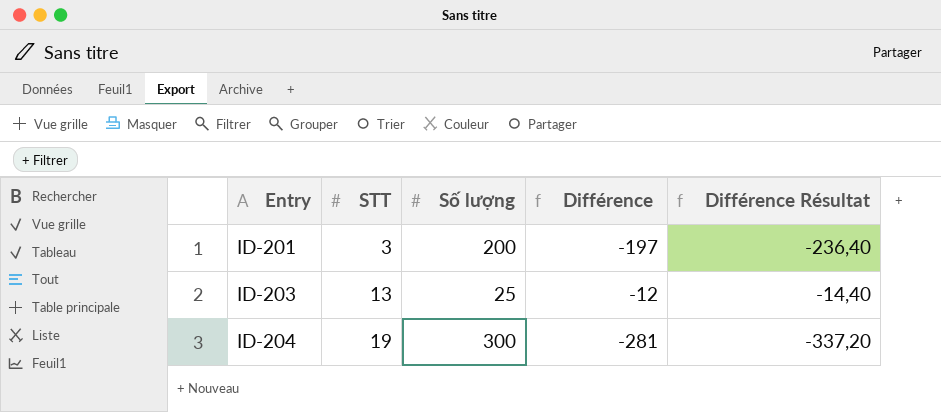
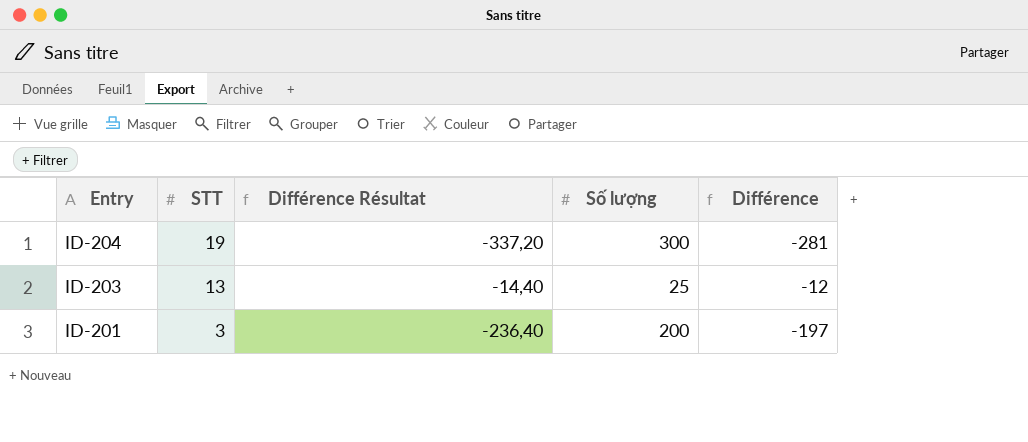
row order: Entry ascending -> Entry descending
column Différence Résultat | position: 5 -> 3

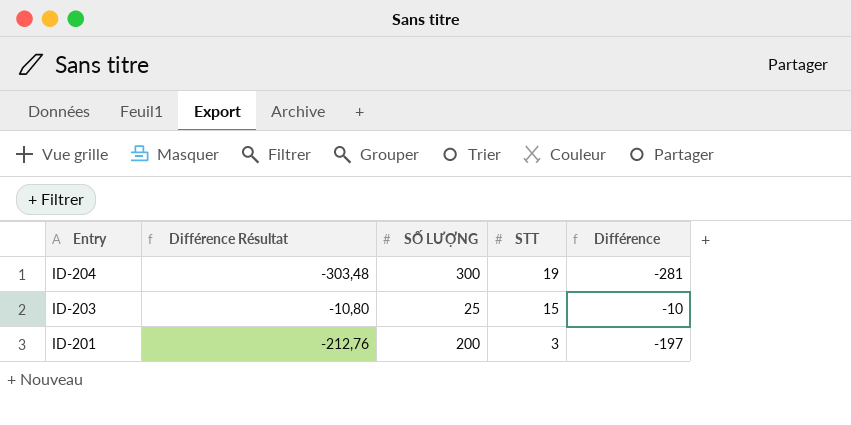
column Différence Résultat | formula: [Différence] * 1,2 -> [Différence] * 1,08
column name: Số lượng -> SỐ LƯỢNG
column STT | position: 2 -> 4
ID-203 | STT: 13 -> 15
ID-203 | Différence: -12 -> -10

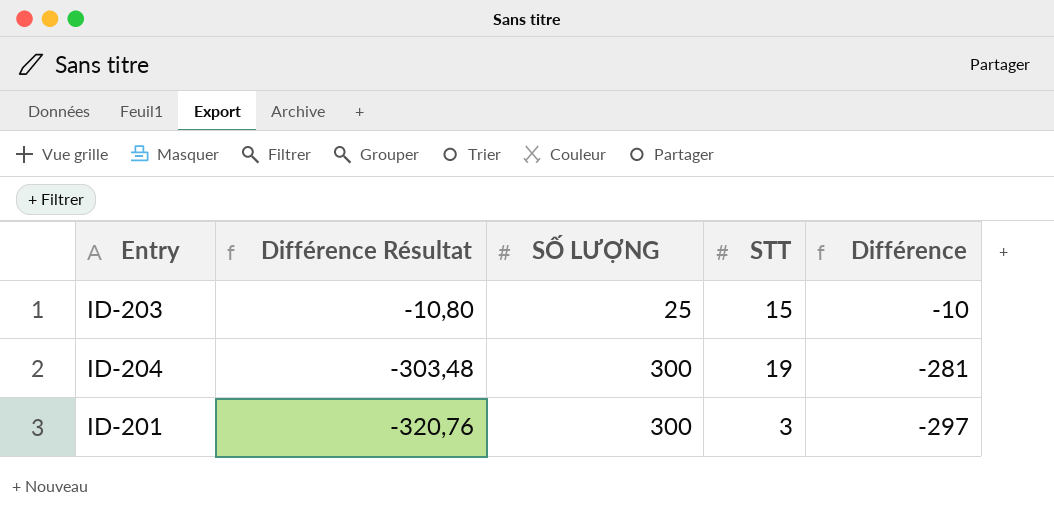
row order: Entry descending -> Différence Résultat descending
ID-201 | Différence Résultat: -212,76 -> -320,76
ID-201 | SỐ LƯỢNG: 200 -> 300
ID-201 | Différence: -197 -> -297

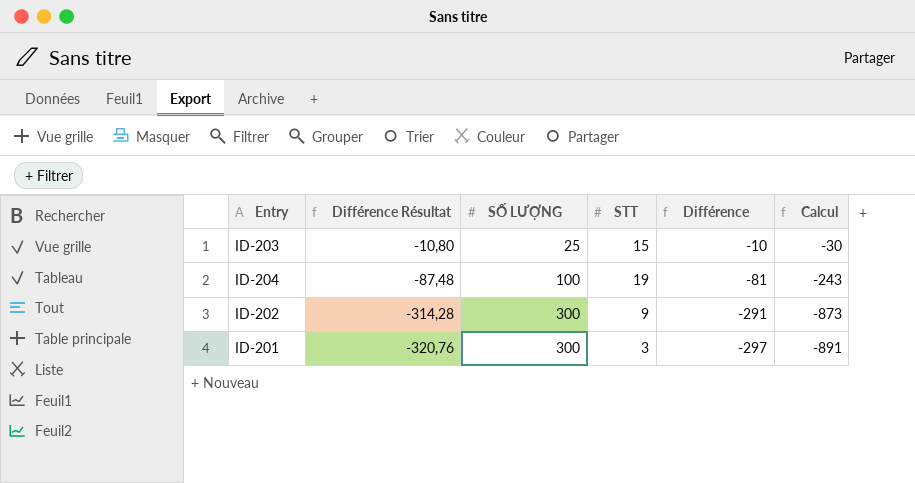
column Calcul | formula: none -> [Différence] * 3
ID-204 | Différence Résultat: -303,48 -> -87,48
ID-204 | SỐ LƯỢNG: 300 -> 100
ID-204 | Différence: -281 -> -81
row ID-202: none -> -314,28 | 300 | 9 | -291 | -873

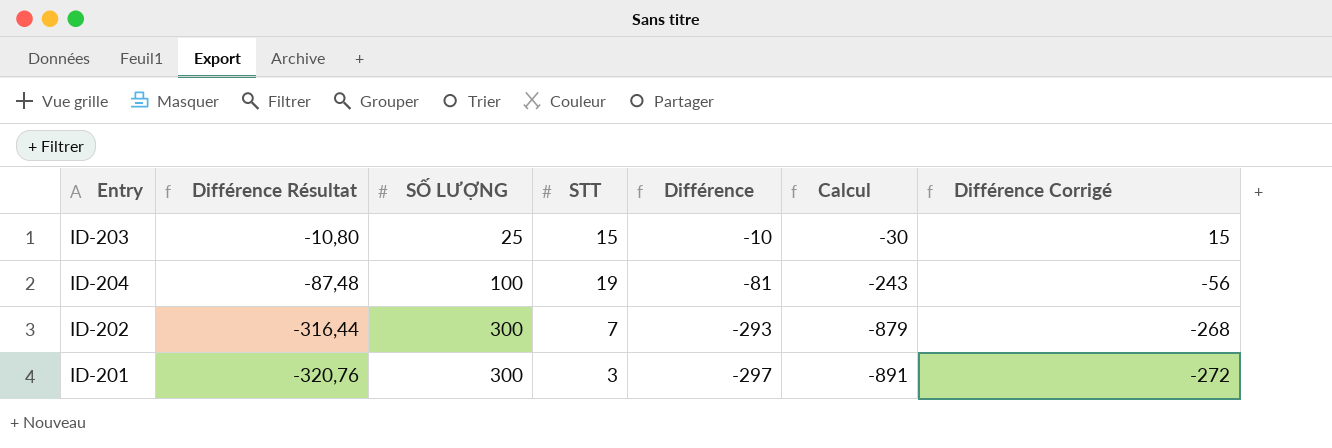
column Différence Corrigé | formula: none -> [Différence] + 25
ID-202 | Différence Résultat: -314,28 -> -316,44
ID-202 | STT: 9 -> 7
ID-202 | Différence: -291 -> -293
ID-202 | Calcul: -873 -> -879

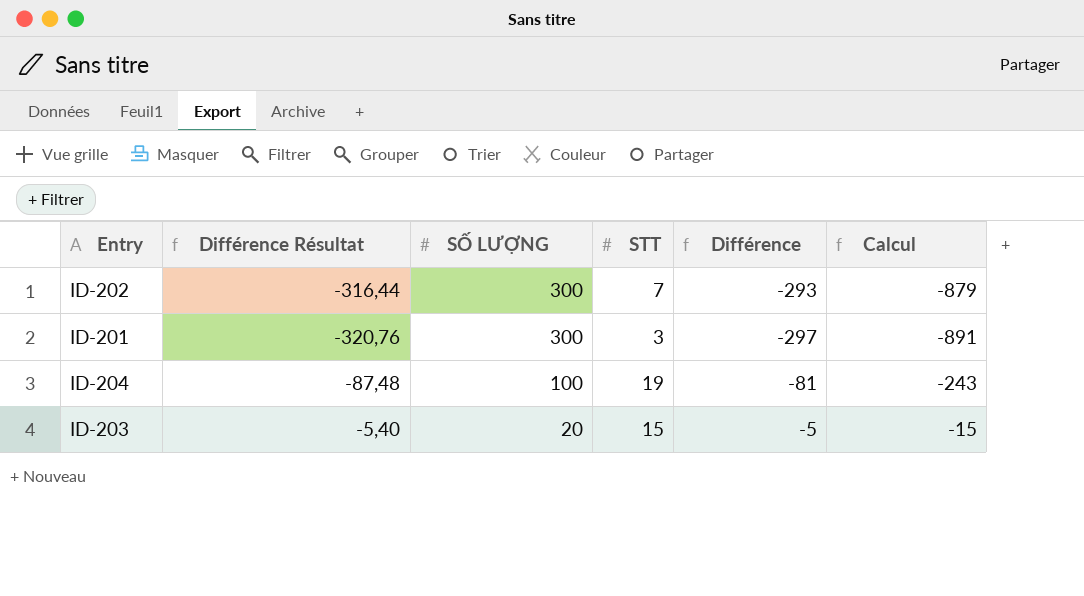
row order: Différence Résultat descending -> SỐ LƯỢNG descending
column Différence Corrigé | formula: [Différence] + 25 -> none
ID-203 | Différence Résultat: -10,80 -> -5,40
ID-203 | SỐ LƯỢNG: 25 -> 20
ID-203 | Différence: -10 -> -5
ID-203 | Calcul: -30 -> -15

